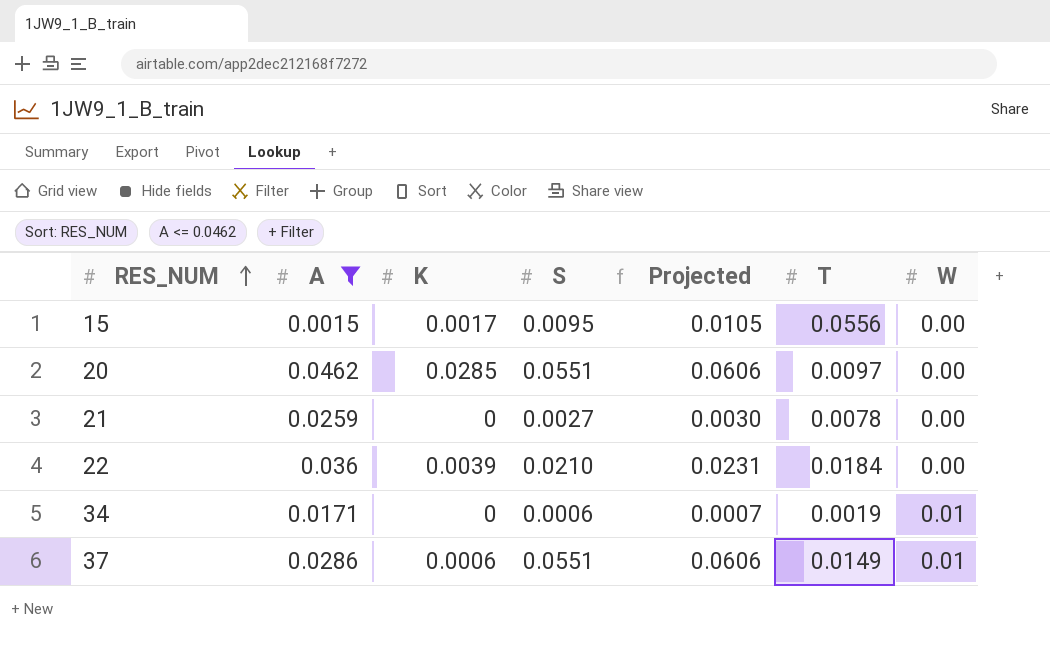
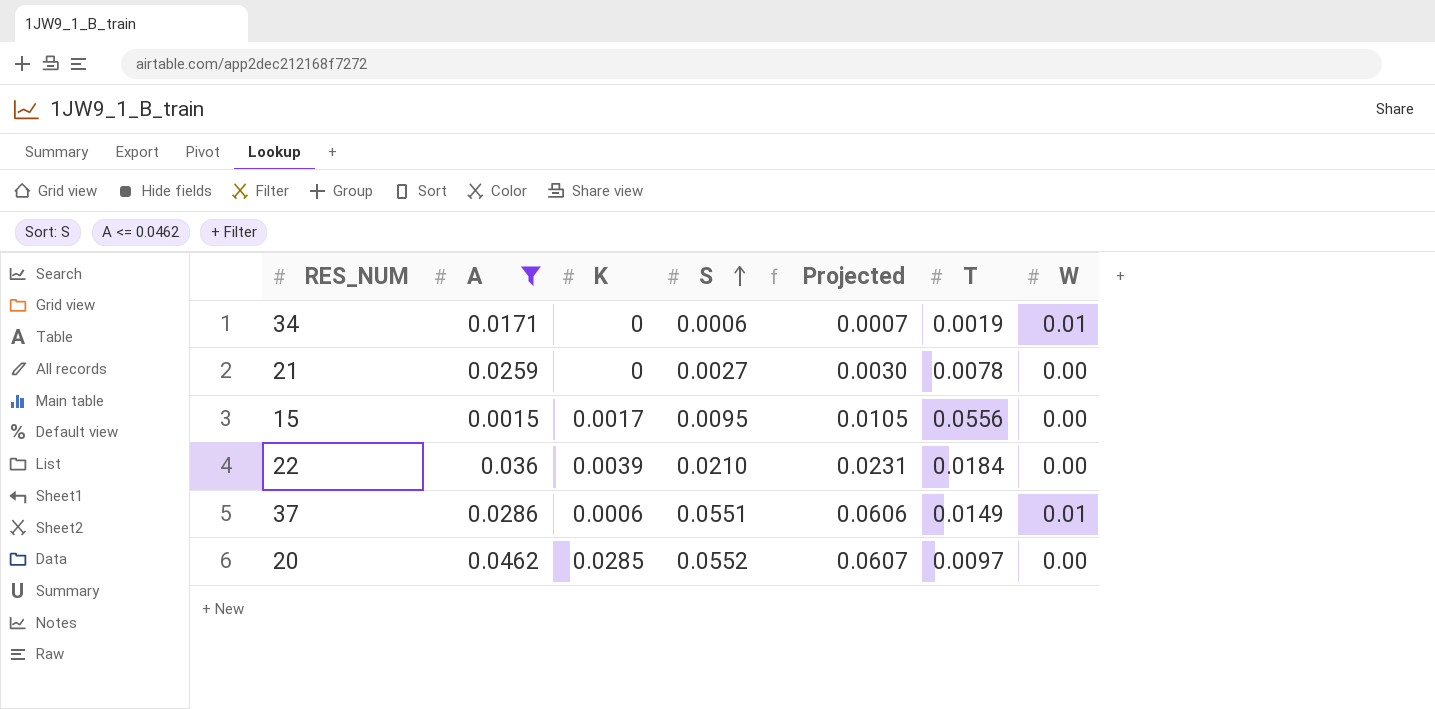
row order: RES_NUM ascending -> S ascending
20 | S: 0.0551 -> 0.0552
20 | Projected: 0.0606 -> 0.0607

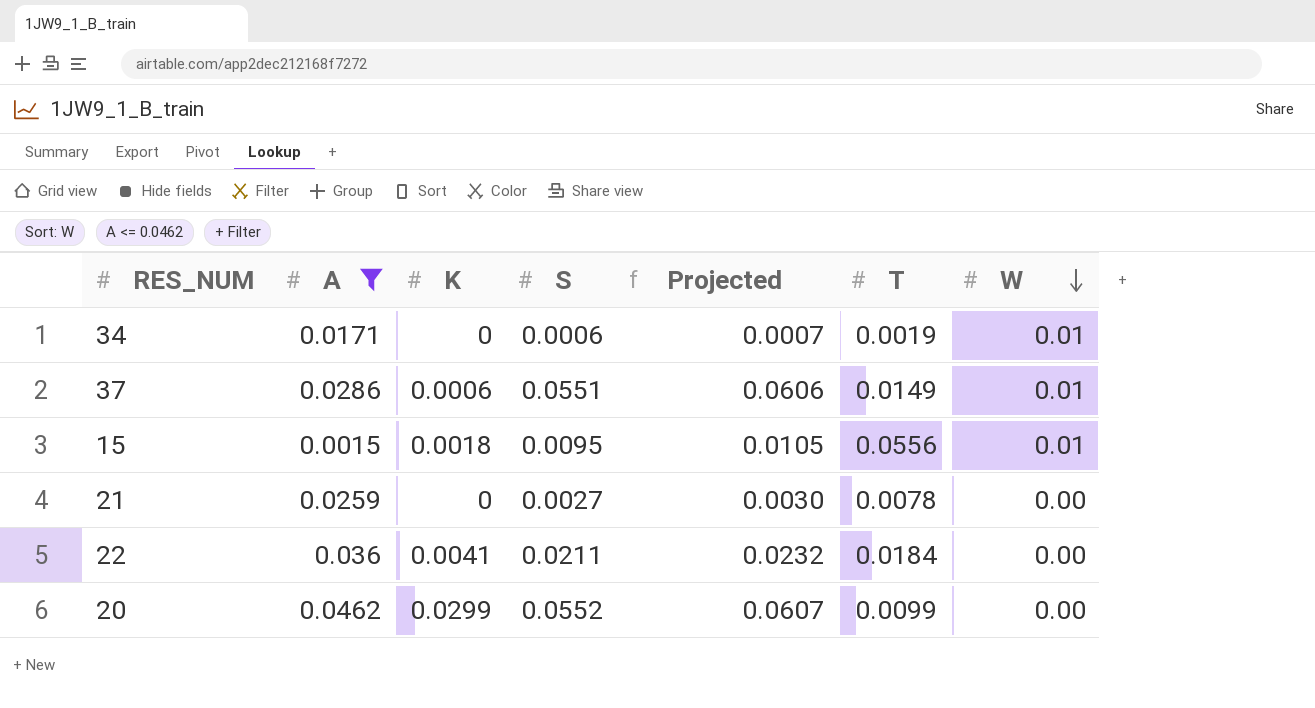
row order: S ascending -> W descending
15 | K: 0.0017 -> 0.0018
15 | W: 0.00 -> 0.01
22 | K: 0.0039 -> 0.0041
22 | S: 0.0210 -> 0.0211
22 | Projected: 0.0231 -> 0.0232
20 | K: 0.0285 -> 0.0299
20 | T: 0.0097 -> 0.0099

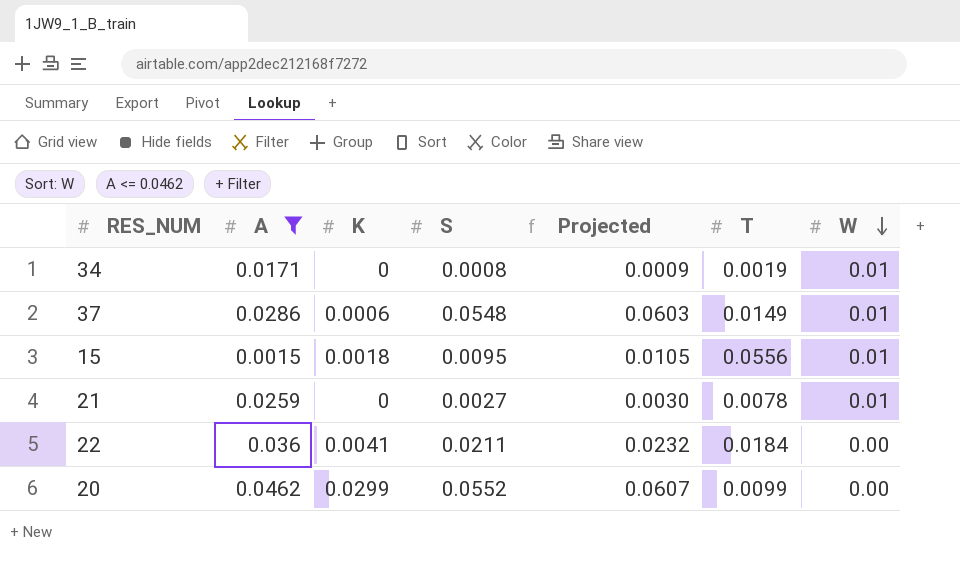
34 | S: 0.0006 -> 0.0008
34 | Projected: 0.0007 -> 0.0009
37 | S: 0.0551 -> 0.0548
37 | Projected: 0.0606 -> 0.0603
21 | W: 0.00 -> 0.01

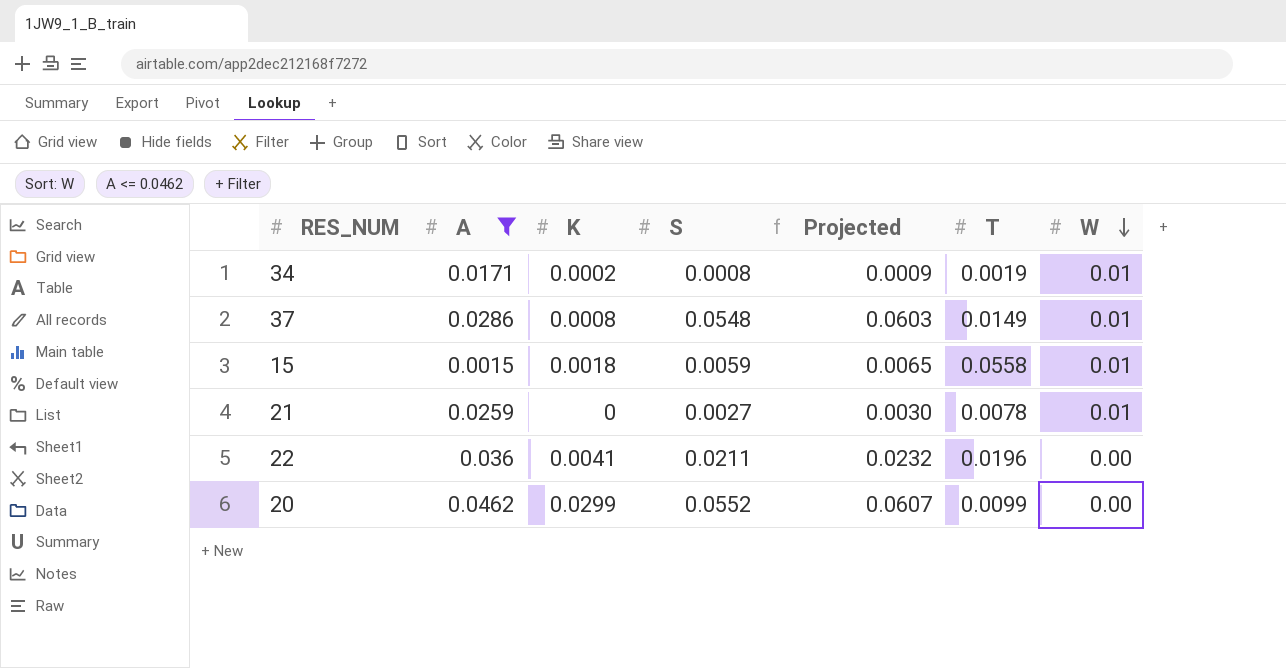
34 | K: 0 -> 0.0002
37 | K: 0.0006 -> 0.0008
15 | S: 0.0095 -> 0.0059
15 | Projected: 0.0105 -> 0.0065
15 | T: 0.0556 -> 0.0558
22 | T: 0.0184 -> 0.0196

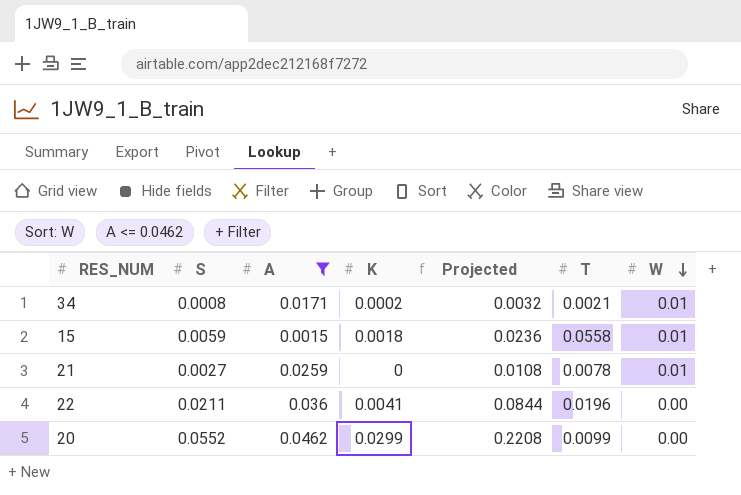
column S | position: 4 -> 2
column Projected | formula: [S] * 1.1 -> [S] * 4
row 37: 0.0286 | 0.0008 | 0.0548 | 0.0603 | 0.0149 | 0.01 -> none
34 | T: 0.0019 -> 0.0021

